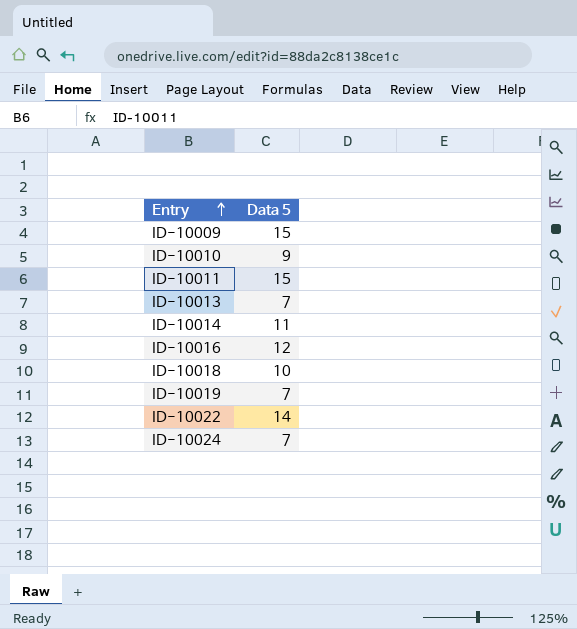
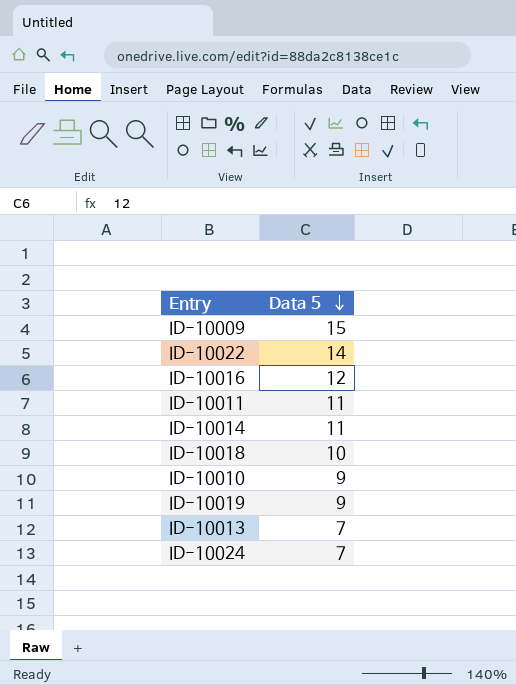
row order: Entry ascending -> Data 5 descending
ID-10011 | Data 5: 15 -> 11
ID-10019 | Data 5: 7 -> 9

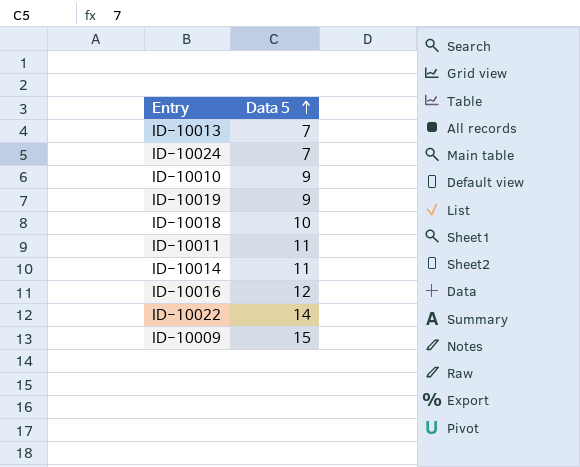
row order: Data 5 descending -> Data 5 ascending

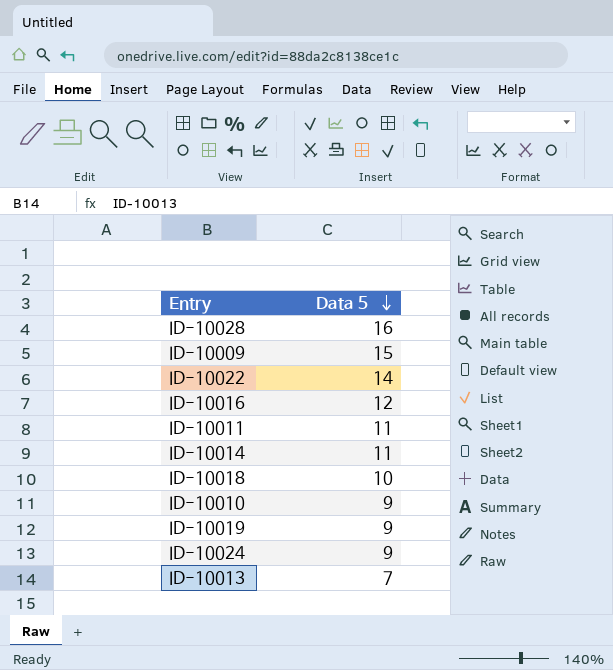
row order: Data 5 ascending -> Data 5 descending
row ID-10028: none -> 16
ID-10024 | Data 5: 7 -> 9

